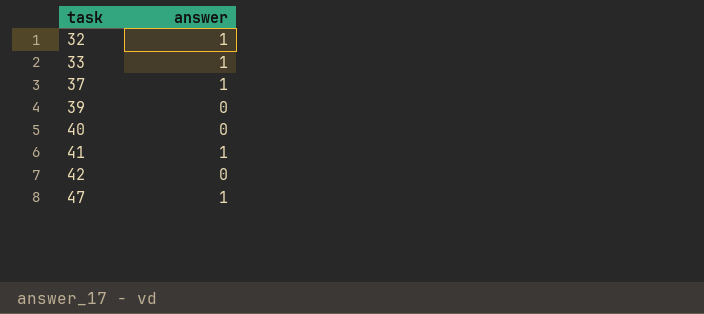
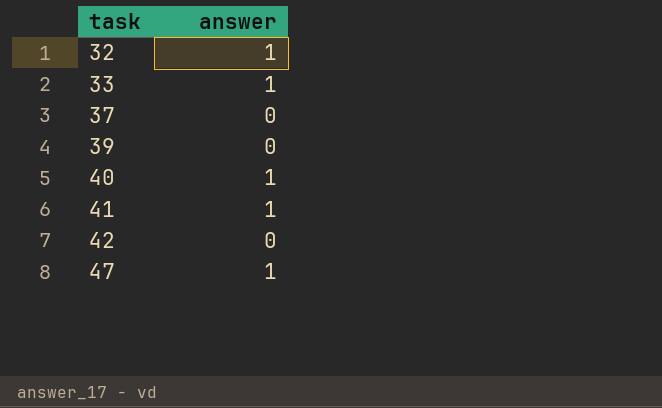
37 | answer: 1 -> 0
40 | answer: 0 -> 1

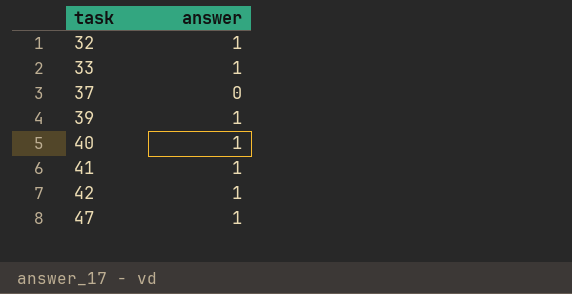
39 | answer: 0 -> 1
42 | answer: 0 -> 1

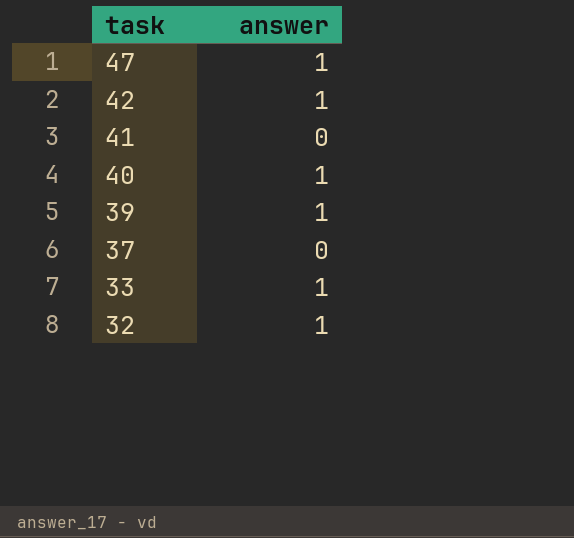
row order: task ascending -> task descending
41 | answer: 1 -> 0

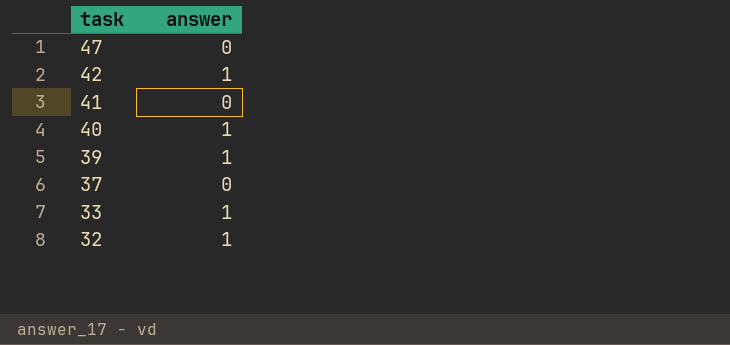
47 | answer: 1 -> 0

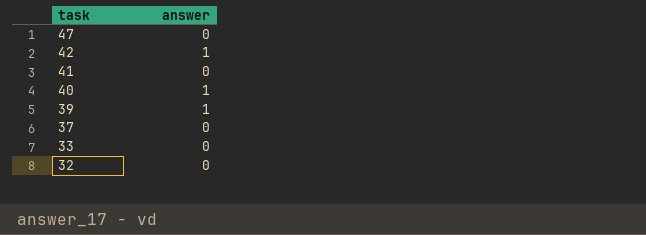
33 | answer: 1 -> 0
32 | answer: 1 -> 0

